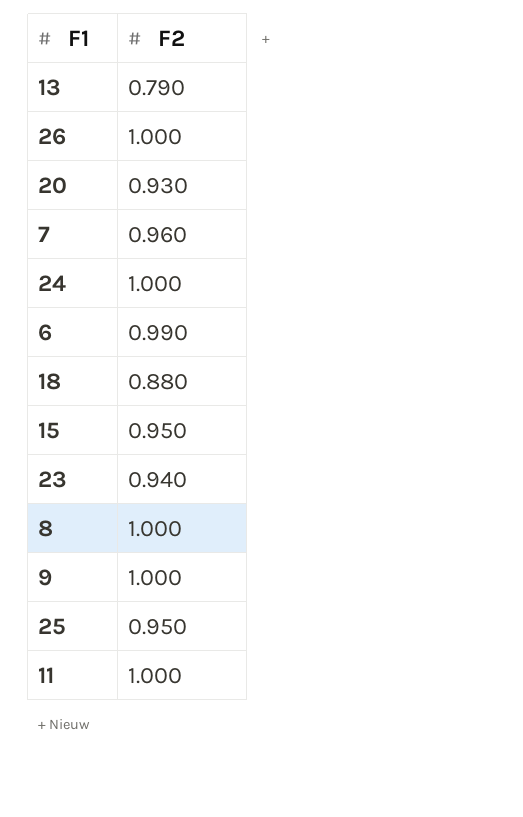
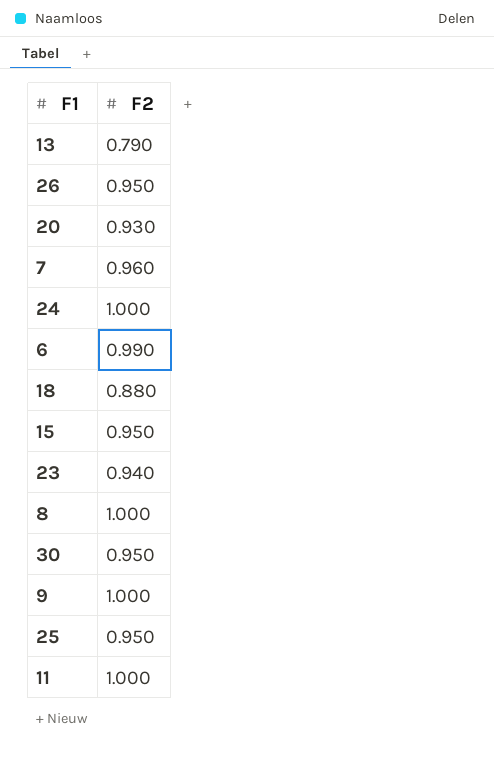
26 | F2: 1.000 -> 0.950
row 30: none -> 0.950

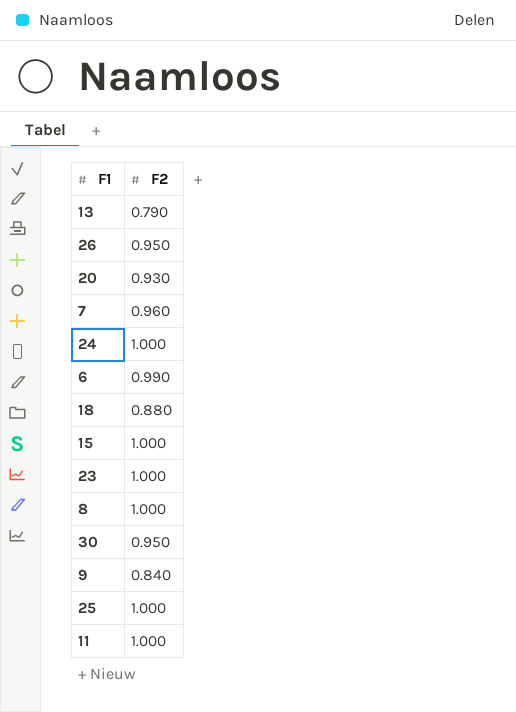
15 | F2: 0.950 -> 1.000
23 | F2: 0.940 -> 1.000
9 | F2: 1.000 -> 0.840
25 | F2: 0.950 -> 1.000

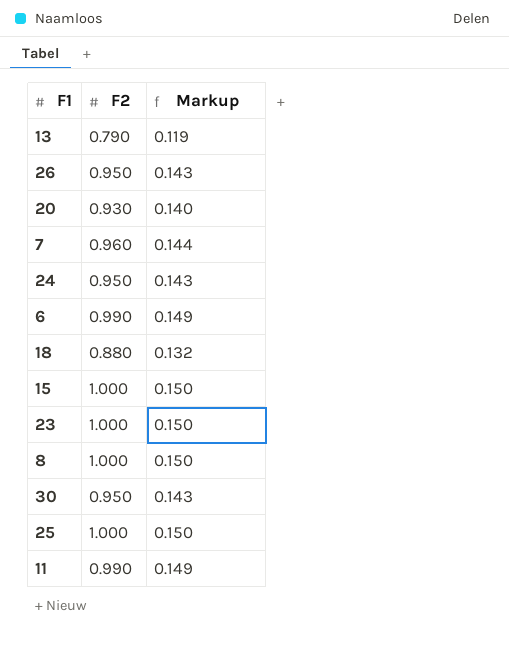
column Markup | formula: none -> [F2] * 0.15
row 9: 0.840 -> none
24 | F2: 1.000 -> 0.950
11 | F2: 1.000 -> 0.990

